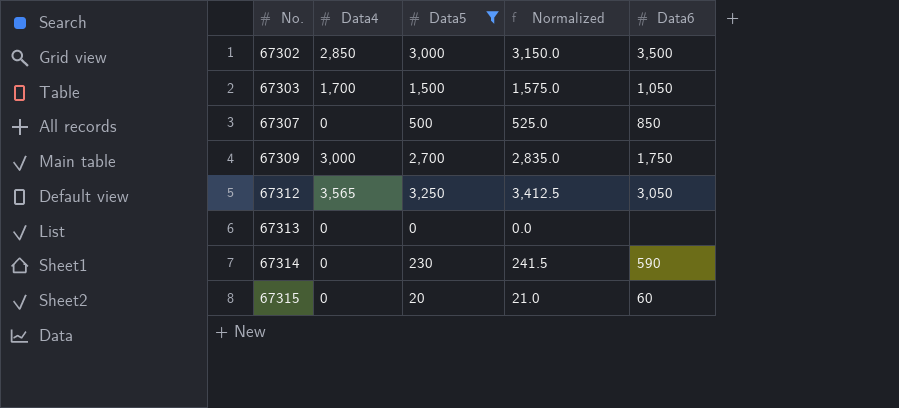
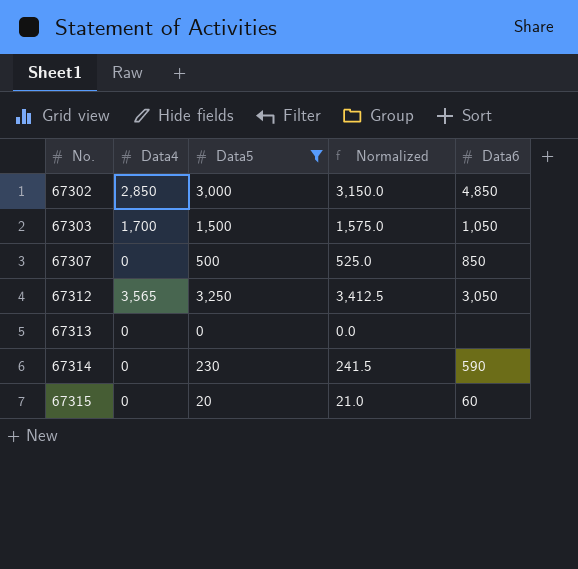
row 67309: 3,000 | 2,700 | 2,835.0 | 1,750 -> none
67302 | Data6: 3,500 -> 4,850

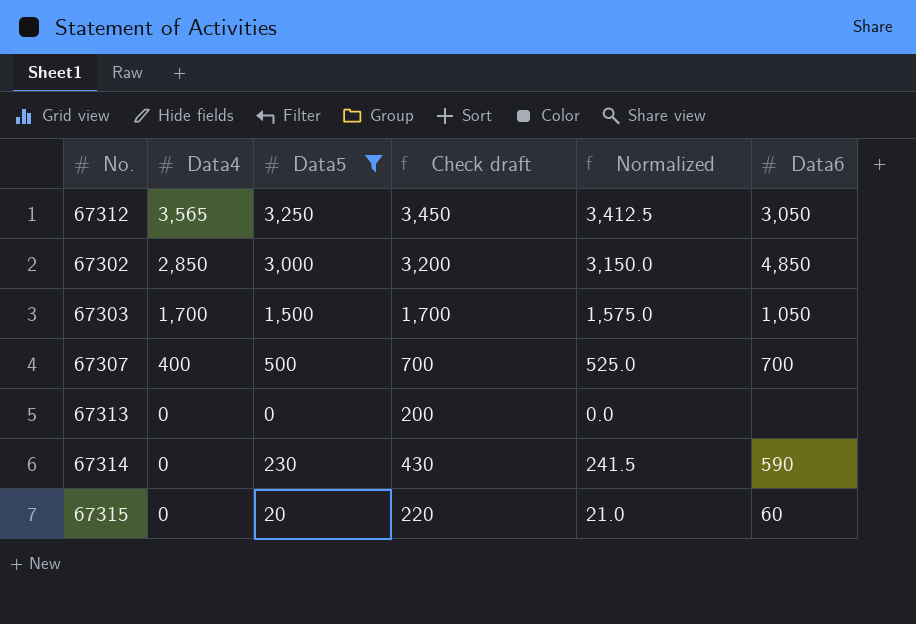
row order: No. ascending -> Data4 descending
column Check draft | formula: none -> [Data5] + 200
67307 | Data4: 0 -> 400
67307 | Data6: 850 -> 700

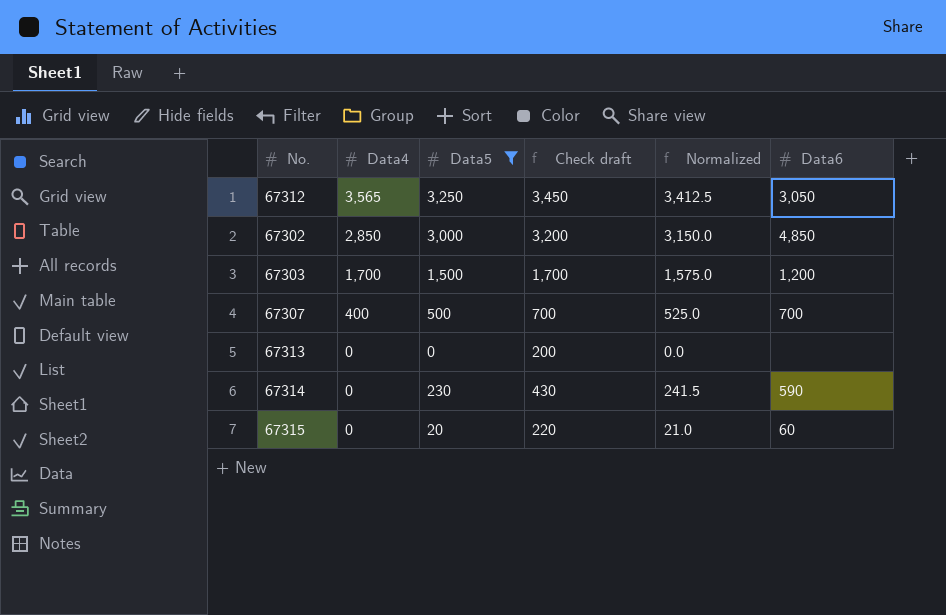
67303 | Data6: 1,050 -> 1,200

